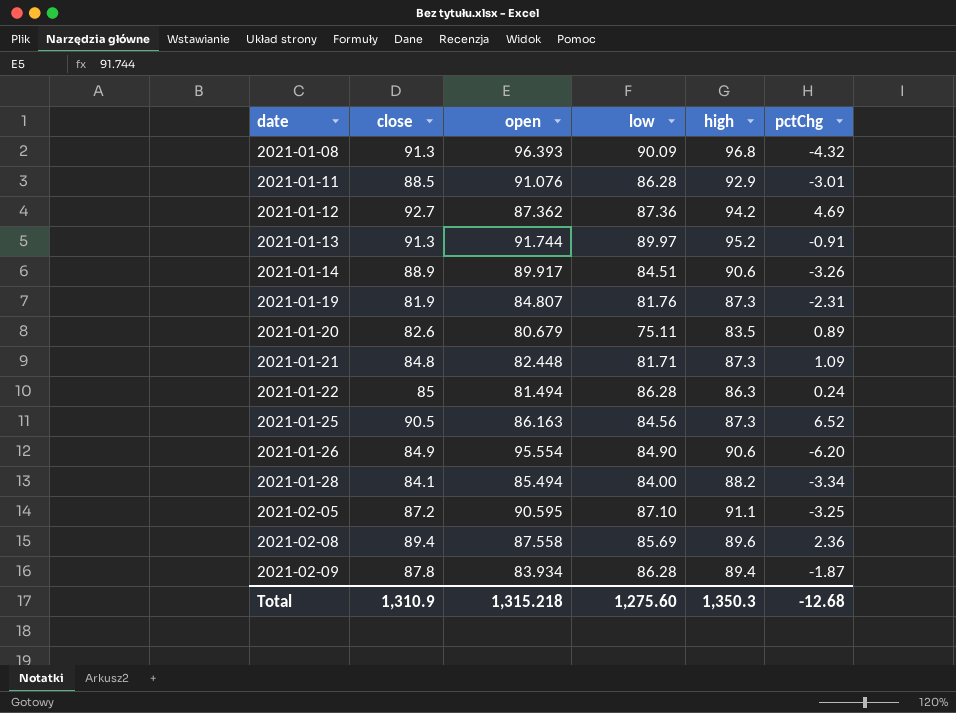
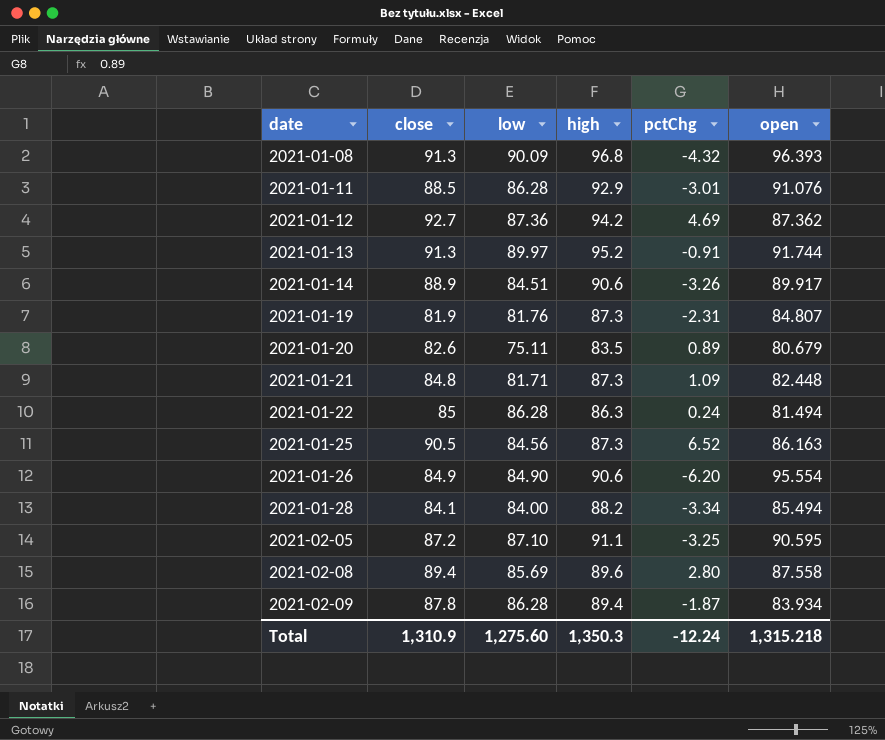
column open | position: 3 -> 6
2021-02-08 | pctChg: 2.36 -> 2.80
Total | pctChg: -12.68 -> -12.24

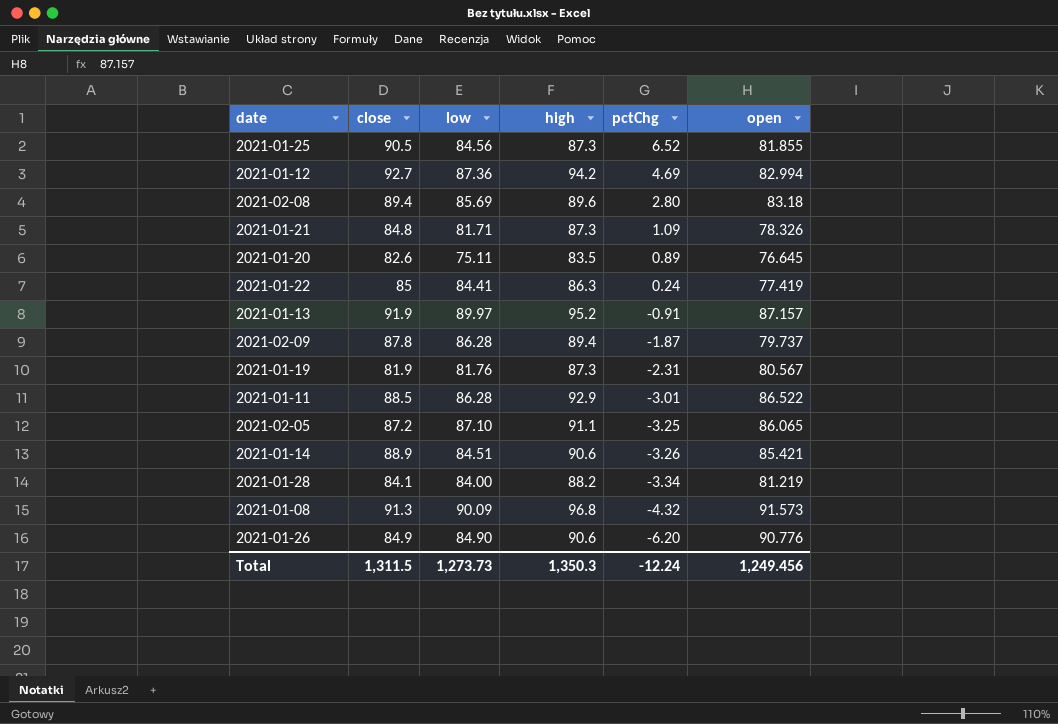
row order: date ascending -> pctChg descending
2021-01-25 | open: 86.163 -> 81.855
2021-01-12 | open: 87.362 -> 82.994
2021-02-08 | open: 87.558 -> 83.18
2021-01-21 | open: 82.448 -> 78.326
2021-01-20 | open: 80.679 -> 76.645
2021-01-22 | low: 86.28 -> 84.41
2021-01-22 | open: 81.494 -> 77.419
2021-01-13 | close: 91.3 -> 91.9
2021-01-13 | open: 91.744 -> 87.157
2021-02-09 | open: 83.934 -> 79.737
2021-01-19 | open: 84.807 -> 80.567
2021-01-11 | open: 91.076 -> 86.522
2021-02-05 | open: 90.595 -> 86.065
2021-01-14 | open: 89.917 -> 85.421
2021-01-28 | open: 85.494 -> 81.219
2021-01-08 | open: 96.393 -> 91.573
2021-01-26 | open: 95.554 -> 90.776
Total | close: 1,310.9 -> 1,311.5
Total | low: 1,275.60 -> 1,273.73
Total | open: 1,315.218 -> 1,249.456

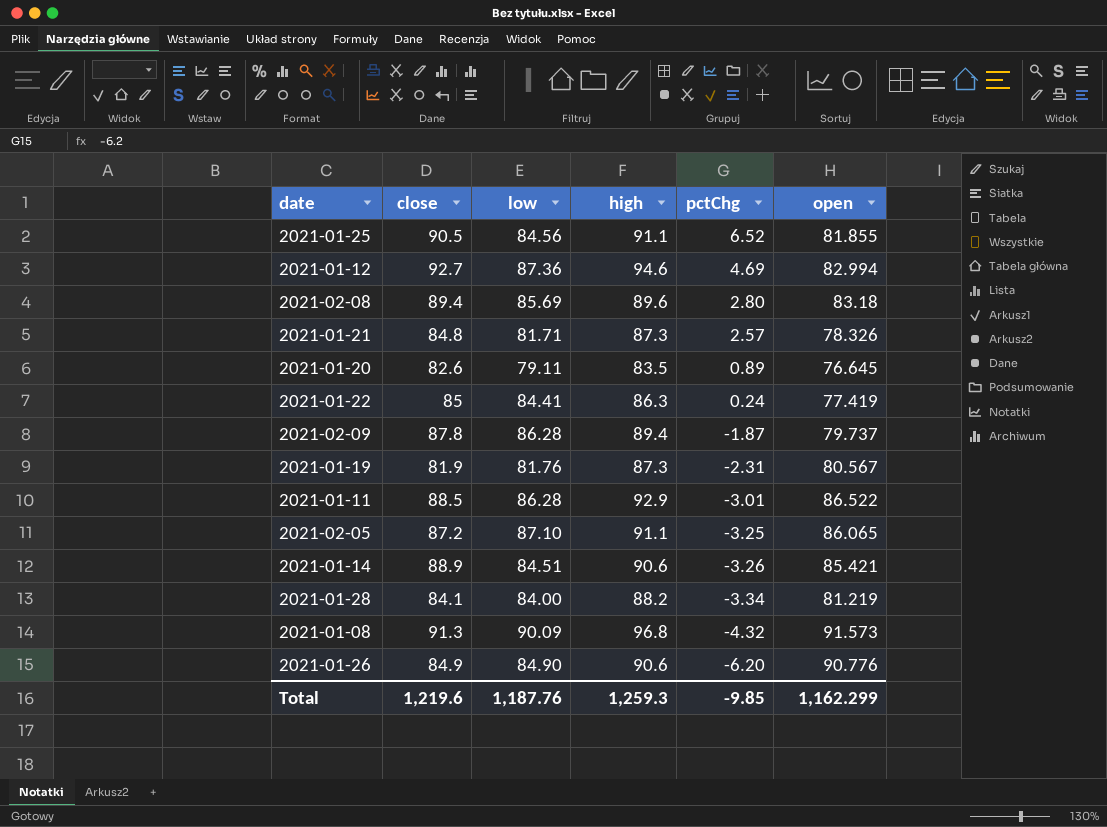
row 2021-01-13: 91.9 | 89.97 | 95.2 | -0.91 | 87.157 -> none
2021-01-25 | high: 87.3 -> 91.1
2021-01-12 | high: 94.2 -> 94.6
2021-01-21 | pctChg: 1.09 -> 2.57
2021-01-20 | low: 75.11 -> 79.11
Total | close: 1,311.5 -> 1,219.6
Total | low: 1,273.73 -> 1,187.76
Total | high: 1,350.3 -> 1,259.3
Total | pctChg: -12.24 -> -9.85
Total | open: 1,249.456 -> 1,162.299

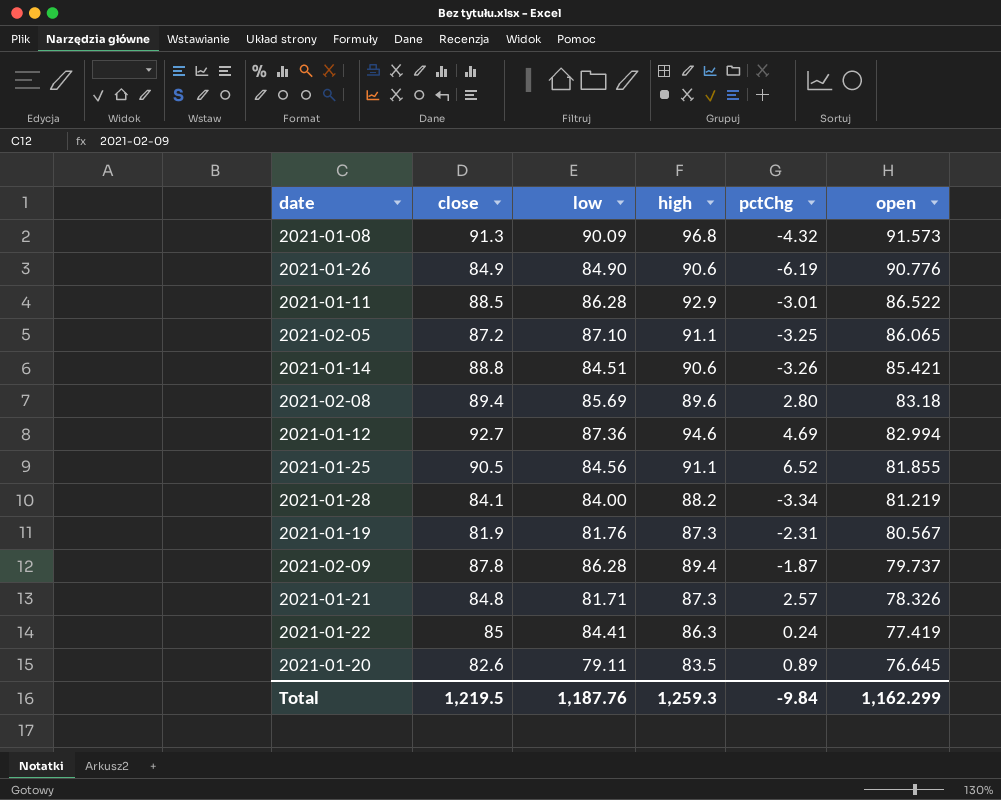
row order: pctChg descending -> open descending
2021-01-26 | pctChg: -6.20 -> -6.19
2021-01-14 | close: 88.9 -> 88.8
Total | close: 1,219.6 -> 1,219.5
Total | pctChg: -9.85 -> -9.84

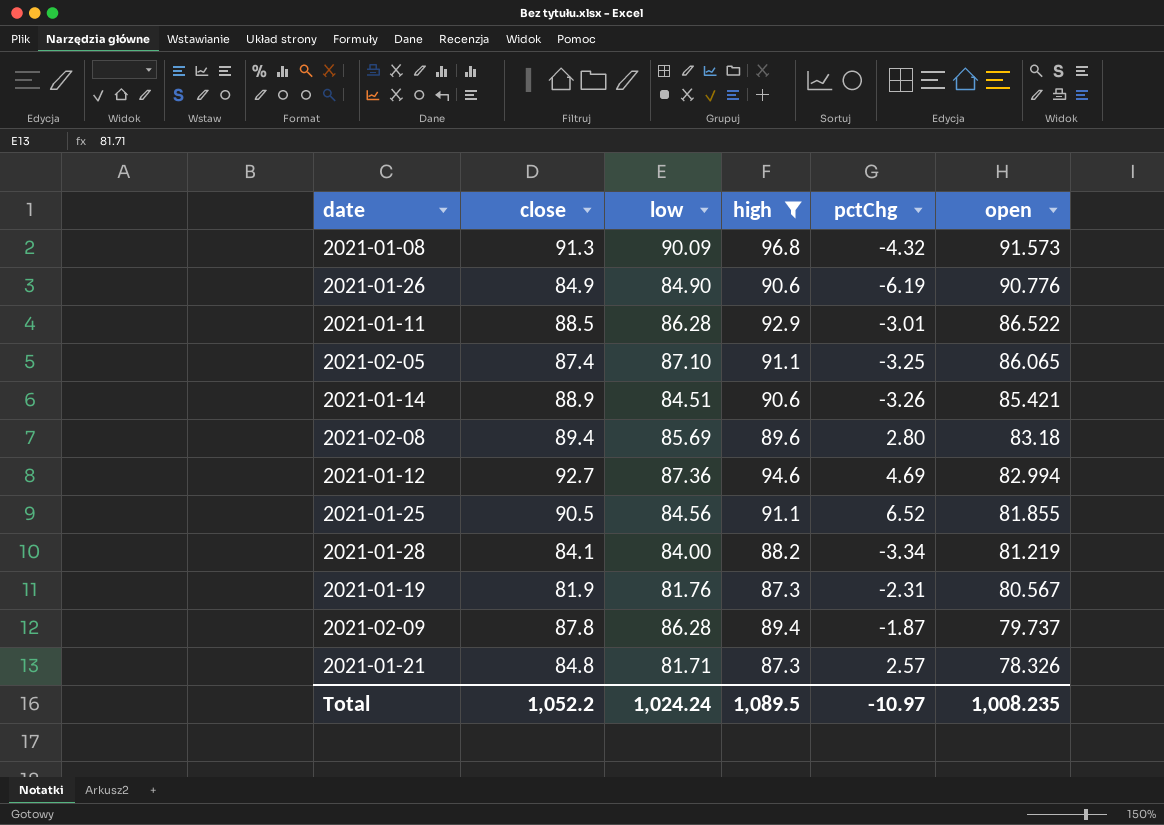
filter: none -> high >= 87.3
2021-02-05 | close: 87.2 -> 87.4
2021-01-14 | close: 88.8 -> 88.9
Total | close: 1,219.5 -> 1,052.2
Total | low: 1,187.76 -> 1,024.24
Total | high: 1,259.3 -> 1,089.5
Total | pctChg: -9.84 -> -10.97
Total | open: 1,162.299 -> 1,008.235

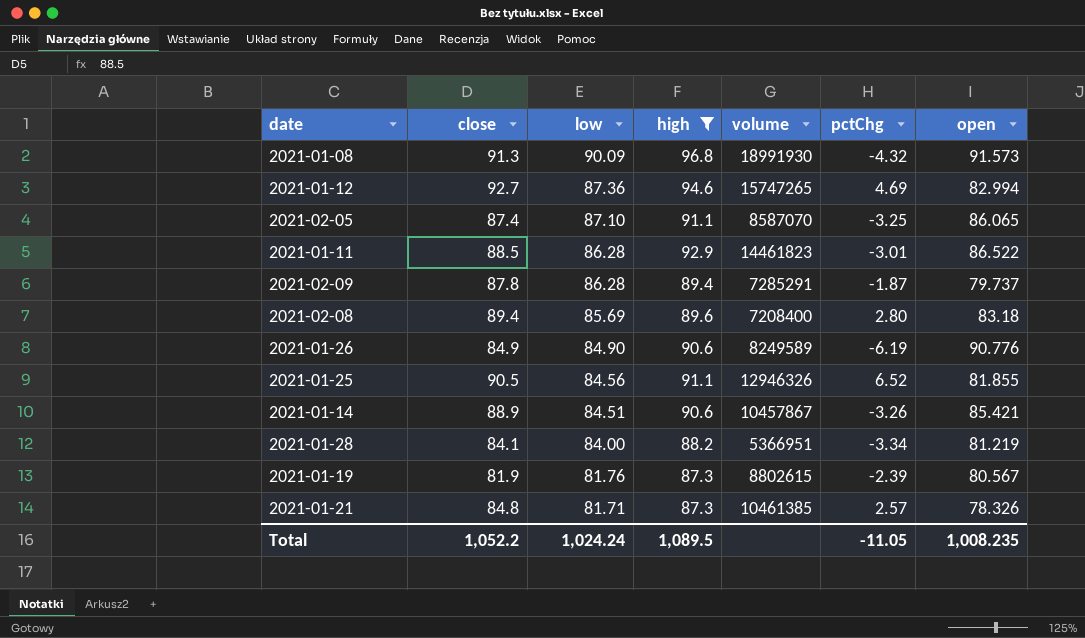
row order: open descending -> low descending
column volume | position: none -> 5
2021-01-19 | pctChg: -2.31 -> -2.39
Total | pctChg: -10.97 -> -11.05

